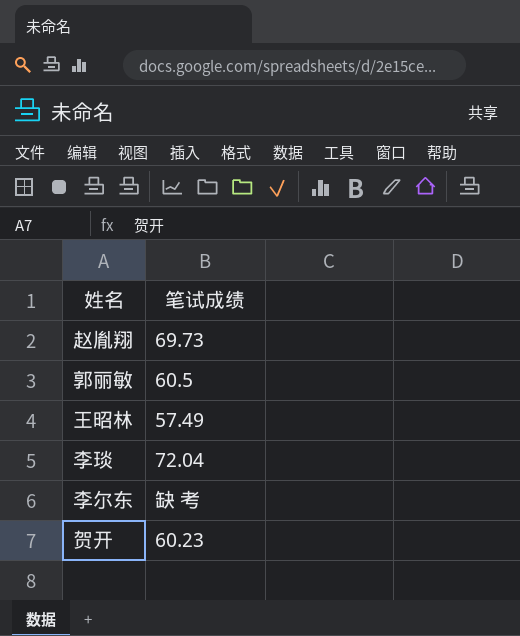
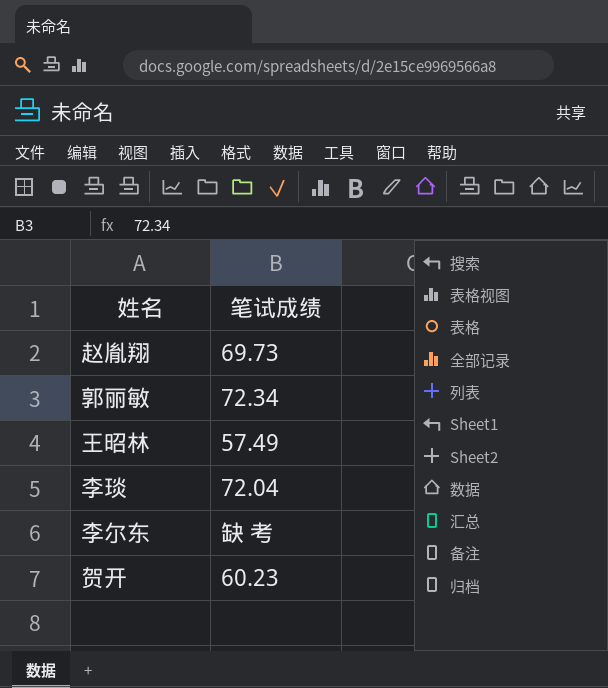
郭丽敏 | 笔试成绩: 60.5 -> 72.34

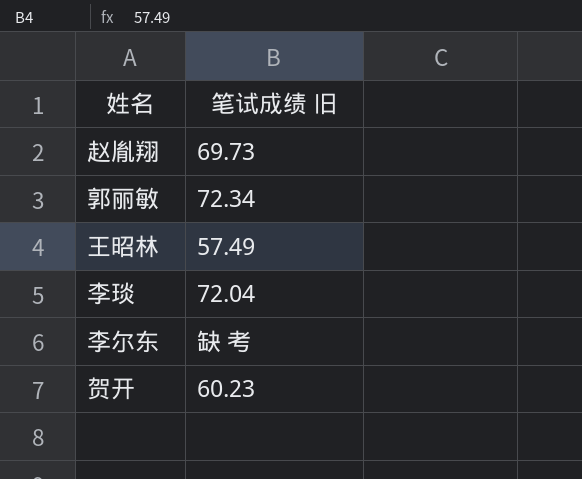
column name: 笔试成绩 -> 笔试成绩 旧

